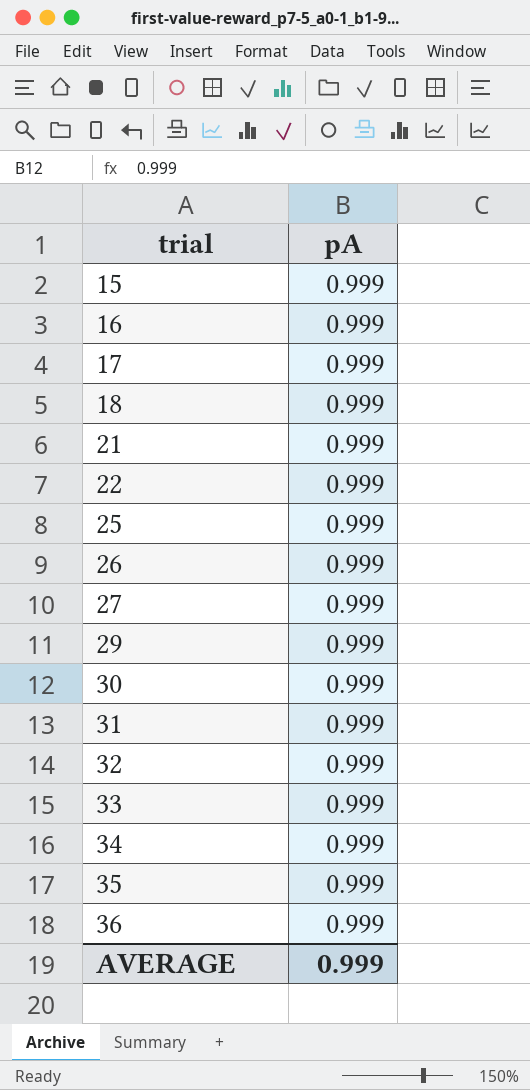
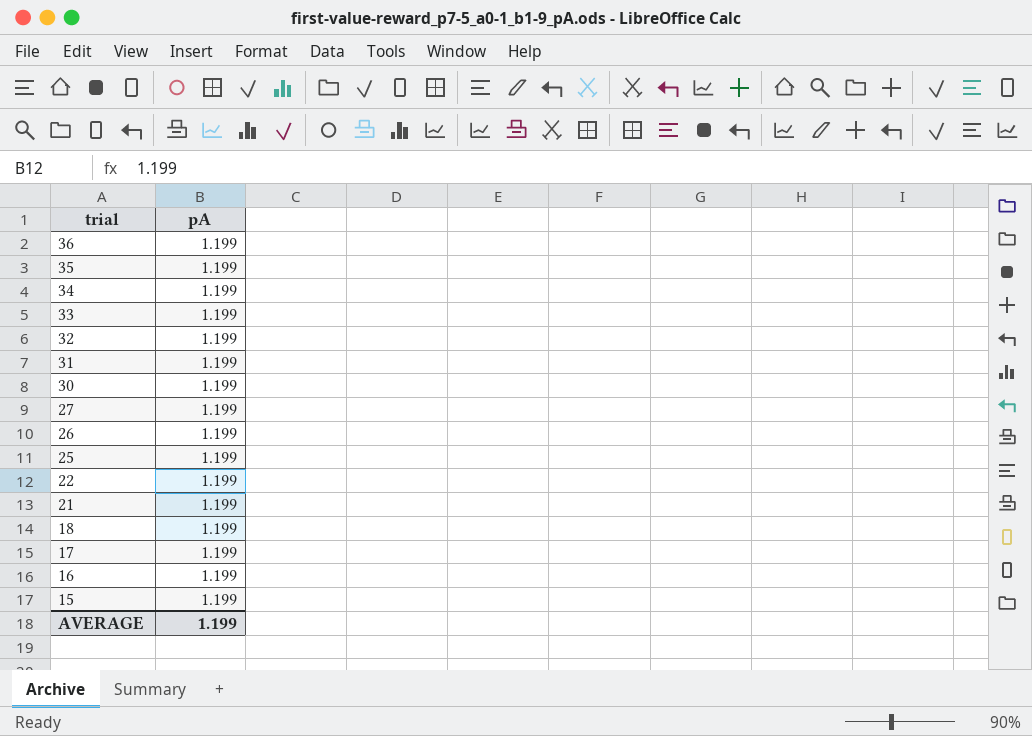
row order: trial ascending -> trial descending
row 29: 0.999 -> none
36 | pA: 0.999 -> 1.199
35 | pA: 0.999 -> 1.199
34 | pA: 0.999 -> 1.199
33 | pA: 0.999 -> 1.199
32 | pA: 0.999 -> 1.199
31 | pA: 0.999 -> 1.199
30 | pA: 0.999 -> 1.199
27 | pA: 0.999 -> 1.199
26 | pA: 0.999 -> 1.199
25 | pA: 0.999 -> 1.199
22 | pA: 0.999 -> 1.199
21 | pA: 0.999 -> 1.199
18 | pA: 0.999 -> 1.199
17 | pA: 0.999 -> 1.199
16 | pA: 0.999 -> 1.199
15 | pA: 0.999 -> 1.199
AVERAGE | pA: 0.999 -> 1.199

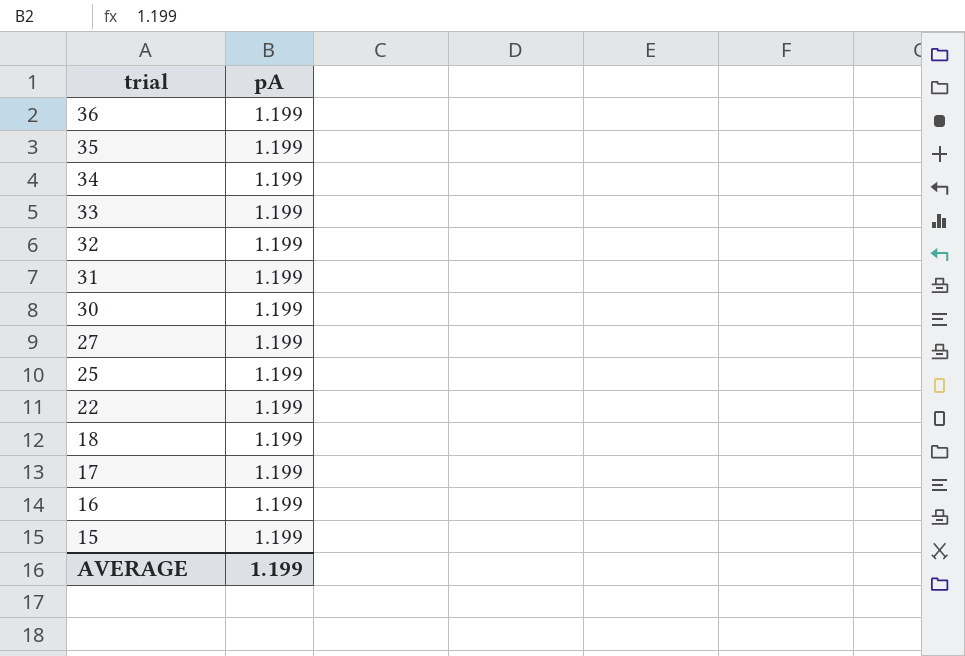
row 26: 1.199 -> none
row 21: 1.199 -> none

